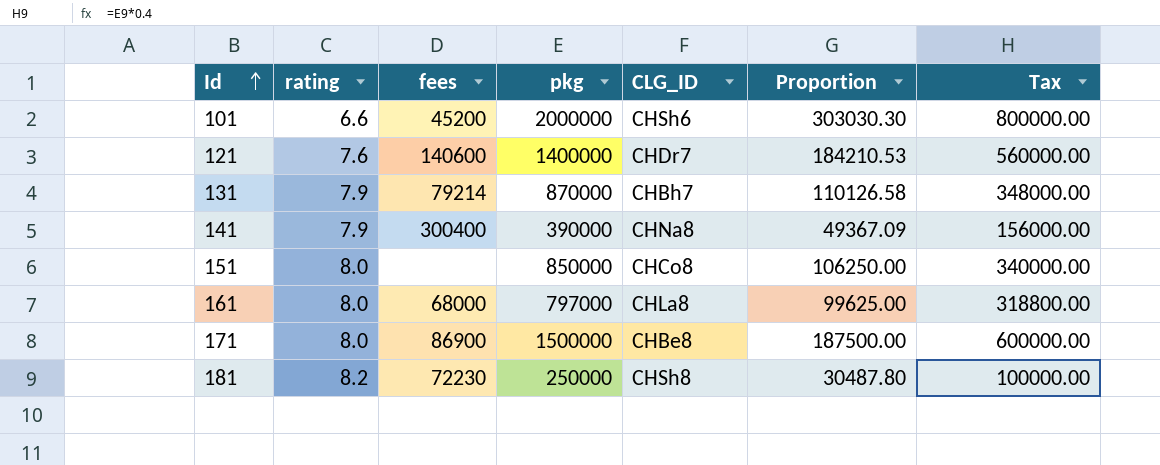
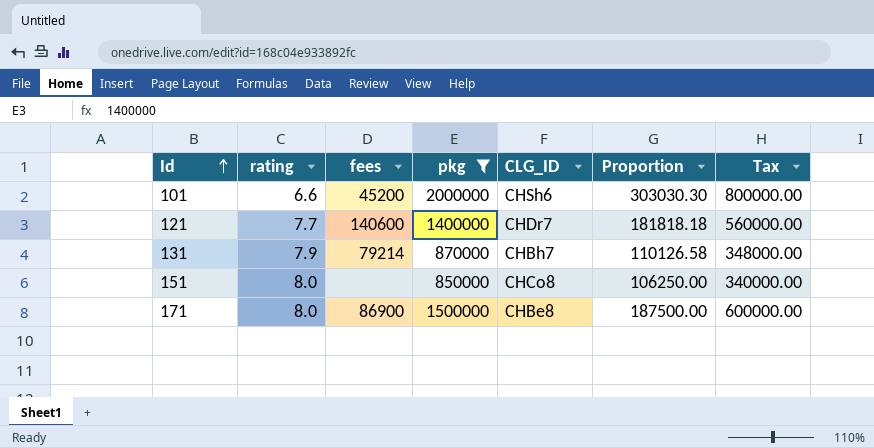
filter: none -> pkg >= 850000
121 | rating: 7.6 -> 7.7
121 | Proportion: 184210.53 -> 181818.18

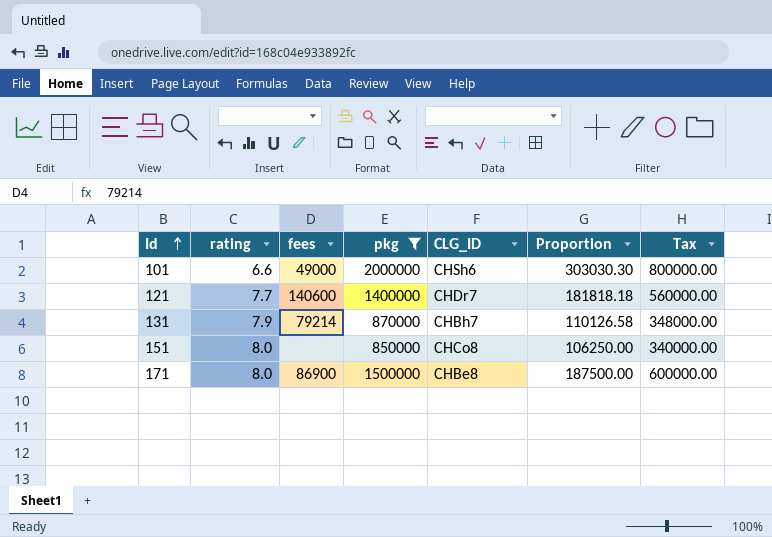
101 | fees: 45200 -> 49000

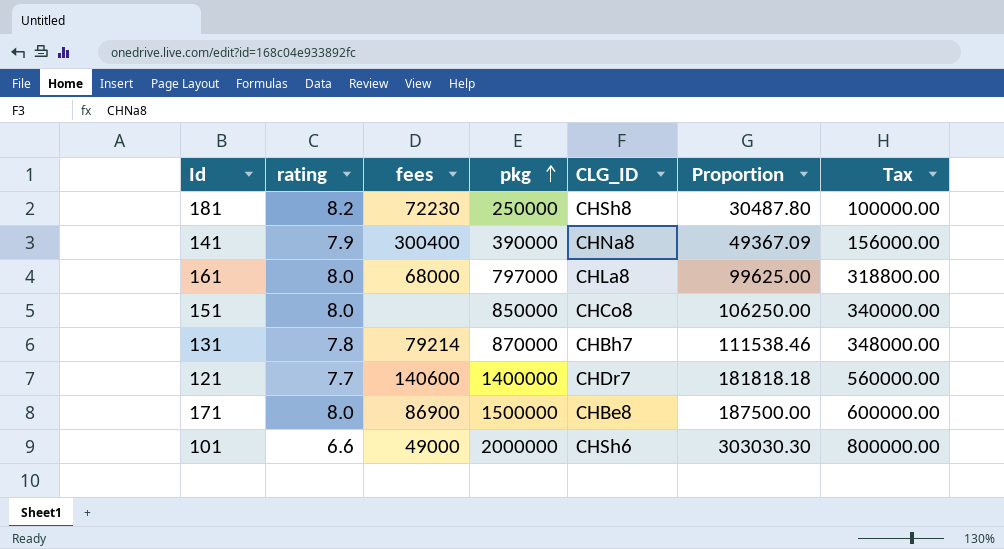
filter: pkg >= 850000 -> none
row order: Id ascending -> pkg ascending
131 | rating: 7.9 -> 7.8
131 | Proportion: 110126.58 -> 111538.46

